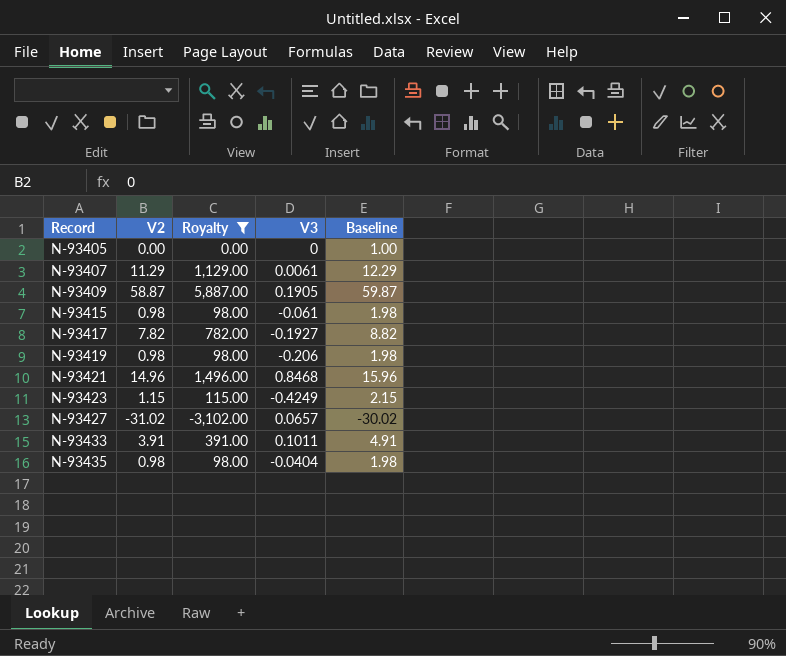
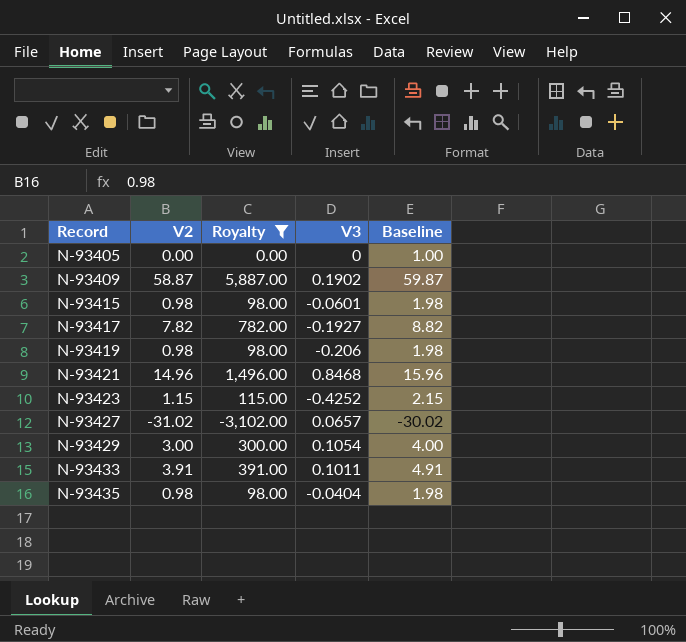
row N-93407: 11.29 | 1,129.00 | 0.0061 | 12.29 -> none
N-93409 | V3: 0.1905 -> 0.1902
N-93415 | V3: -0.061 -> -0.0601
N-93423 | V3: -0.4249 -> -0.4252
row N-93429: none -> 3.00 | 300.00 | 0.1054 | 4.00

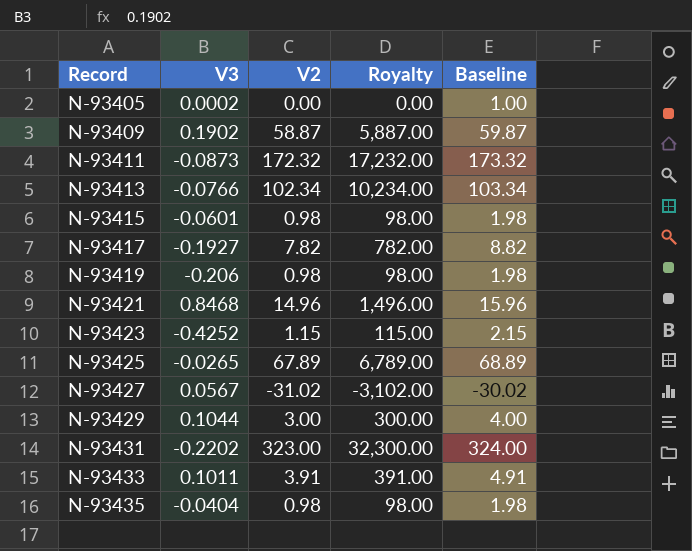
filter: Royalty <= 5,887.00 -> none
column V3 | position: 4 -> 2
N-93405 | V3: 0 -> 0.0002
N-93427 | V3: 0.0657 -> 0.0567
N-93429 | V3: 0.1054 -> 0.1044

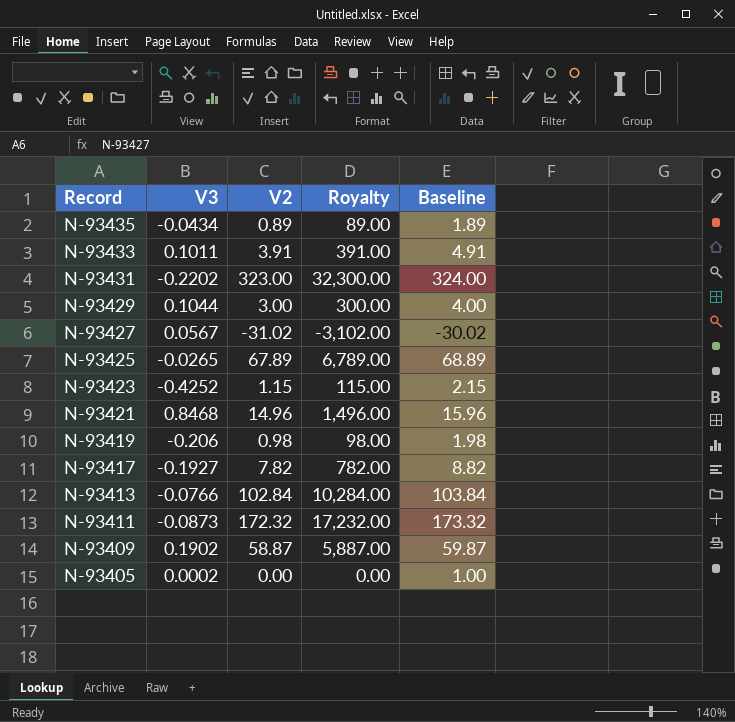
row order: Record ascending -> Record descending
row N-93415: -0.0601 | 0.98 | 98.00 | 1.98 -> none
N-93435 | V3: -0.0404 -> -0.0434
N-93435 | V2: 0.98 -> 0.89
N-93435 | Royalty: 98.00 -> 89.00
N-93435 | Baseline: 1.98 -> 1.89
N-93413 | V2: 102.34 -> 102.84
N-93413 | Royalty: 10,234.00 -> 10,284.00
N-93413 | Baseline: 103.34 -> 103.84

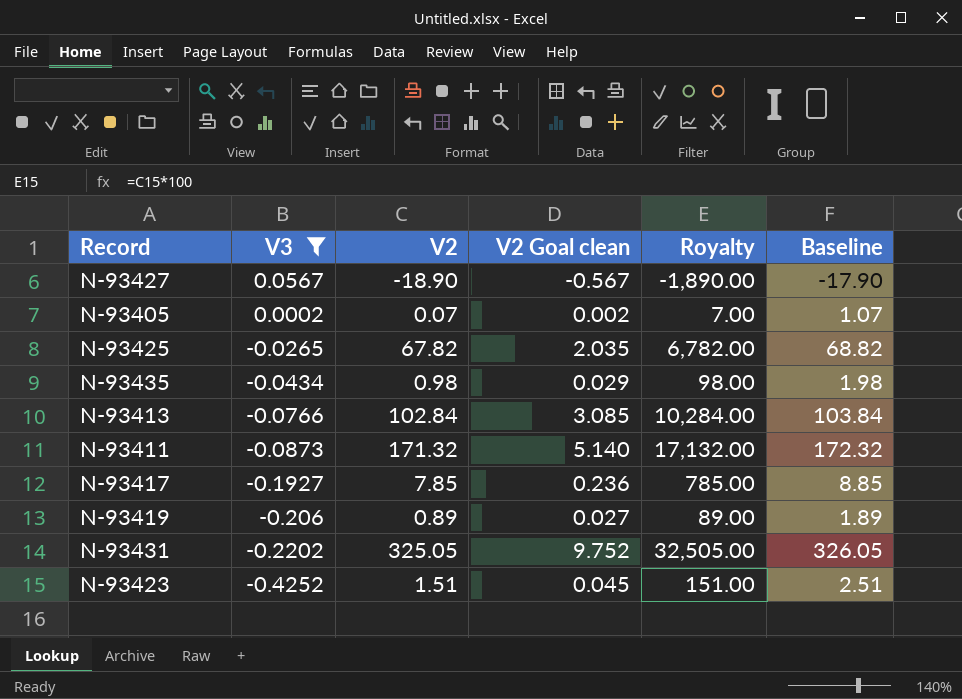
filter: none -> V3 <= 0.0567
row order: Record descending -> V3 descending
column V2 Goal clean | formula: none -> [V2] * 0.03
N-93427 | V2: -31.02 -> -18.90
N-93427 | Royalty: -3,102.00 -> -1,890.00
N-93427 | Baseline: -30.02 -> -17.90
N-93405 | V2: 0.00 -> 0.07
N-93405 | Royalty: 0.00 -> 7.00
N-93405 | Baseline: 1.00 -> 1.07
N-93425 | V2: 67.89 -> 67.82
N-93425 | Royalty: 6,789.00 -> 6,782.00
N-93425 | Baseline: 68.89 -> 68.82
N-93435 | V2: 0.89 -> 0.98
N-93435 | Royalty: 89.00 -> 98.00
N-93435 | Baseline: 1.89 -> 1.98
N-93411 | V2: 172.32 -> 171.32
N-93411 | Royalty: 17,232.00 -> 17,132.00
N-93411 | Baseline: 173.32 -> 172.32
N-93417 | V2: 7.82 -> 7.85
N-93417 | Royalty: 782.00 -> 785.00
N-93417 | Baseline: 8.82 -> 8.85
N-93419 | V2: 0.98 -> 0.89
N-93419 | Royalty: 98.00 -> 89.00
N-93419 | Baseline: 1.98 -> 1.89
N-93431 | V2: 323.00 -> 325.05
N-93431 | Royalty: 32,300.00 -> 32,505.00
N-93431 | Baseline: 324.00 -> 326.05
N-93423 | V2: 1.15 -> 1.51
N-93423 | Royalty: 115.00 -> 151.00
N-93423 | Baseline: 2.15 -> 2.51

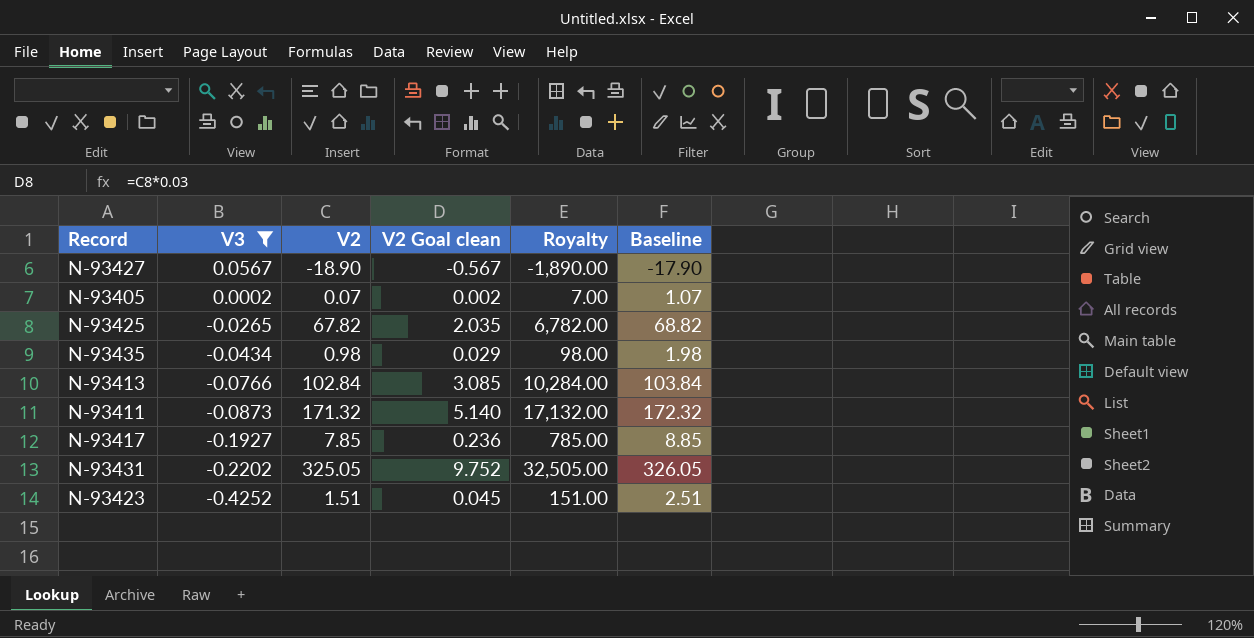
row N-93419: -0.206 | 0.89 | 0.027 | 89.00 | 1.89 -> none

